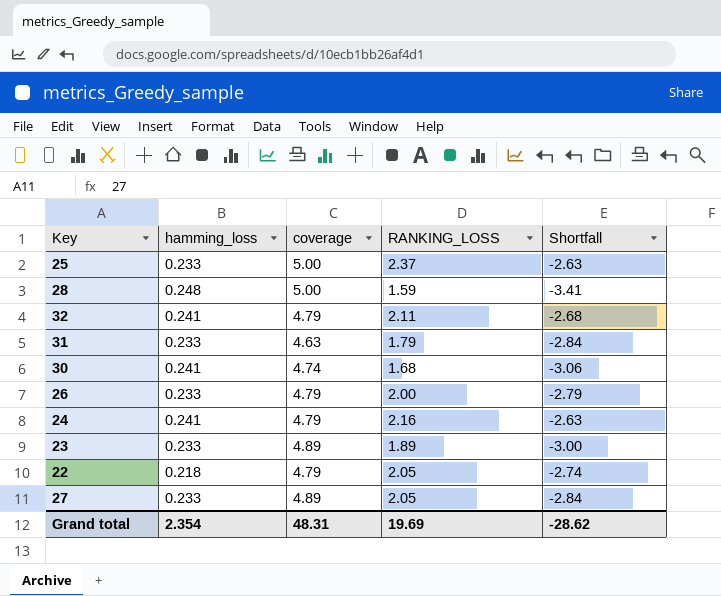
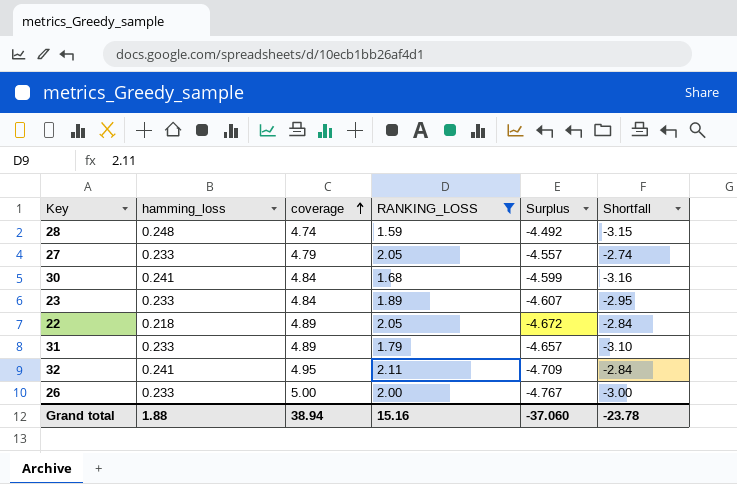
filter: none -> RANKING_LOSS <= 2.11
row order: none -> coverage ascending
column Surplus | formula: none -> [hamming_loss] - [coverage]
28 | coverage: 5.00 -> 4.74
28 | Shortfall: -3.41 -> -3.15
27 | coverage: 4.89 -> 4.79
27 | Shortfall: -2.84 -> -2.74
30 | coverage: 4.74 -> 4.84
30 | Shortfall: -3.06 -> -3.16
23 | coverage: 4.89 -> 4.84
23 | Shortfall: -3.00 -> -2.95
22 | coverage: 4.79 -> 4.89
22 | Shortfall: -2.74 -> -2.84
31 | coverage: 4.63 -> 4.89
31 | Shortfall: -2.84 -> -3.10
32 | coverage: 4.79 -> 4.95
32 | Shortfall: -2.68 -> -2.84
26 | coverage: 4.79 -> 5.00
26 | Shortfall: -2.79 -> -3.00
Grand total | hamming_loss: 2.354 -> 1.88
Grand total | coverage: 48.31 -> 38.94
Grand total | RANKING_LOSS: 19.69 -> 15.16
Grand total | Shortfall: -28.62 -> -23.78

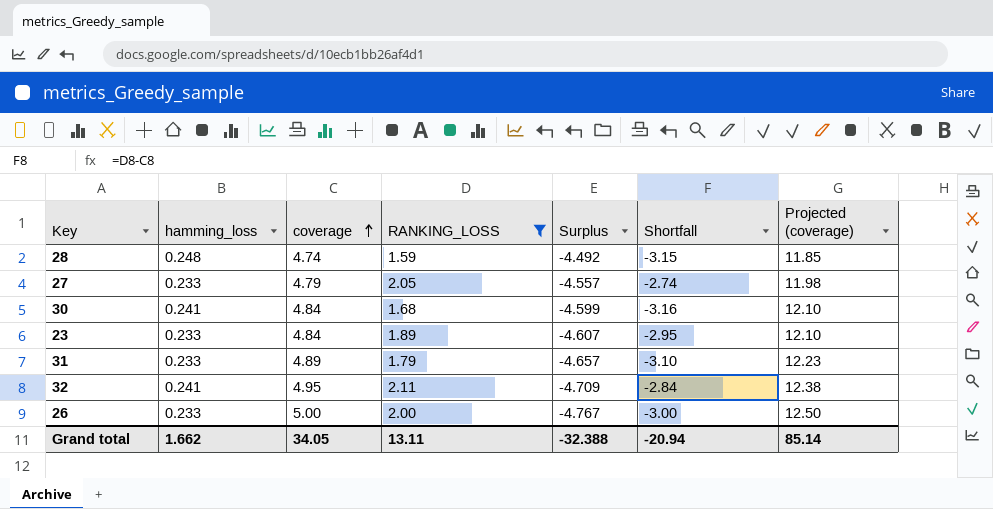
column Projected (coverage) | formula: none -> [coverage] * 2.5
row 22: 0.218 | 4.89 | 2.05 | -4.672 | -2.84 -> none
Grand total | hamming_loss: 1.88 -> 1.662
Grand total | coverage: 38.94 -> 34.05
Grand total | RANKING_LOSS: 15.16 -> 13.11
Grand total | Surplus: -37.060 -> -32.388
Grand total | Shortfall: -23.78 -> -20.94

